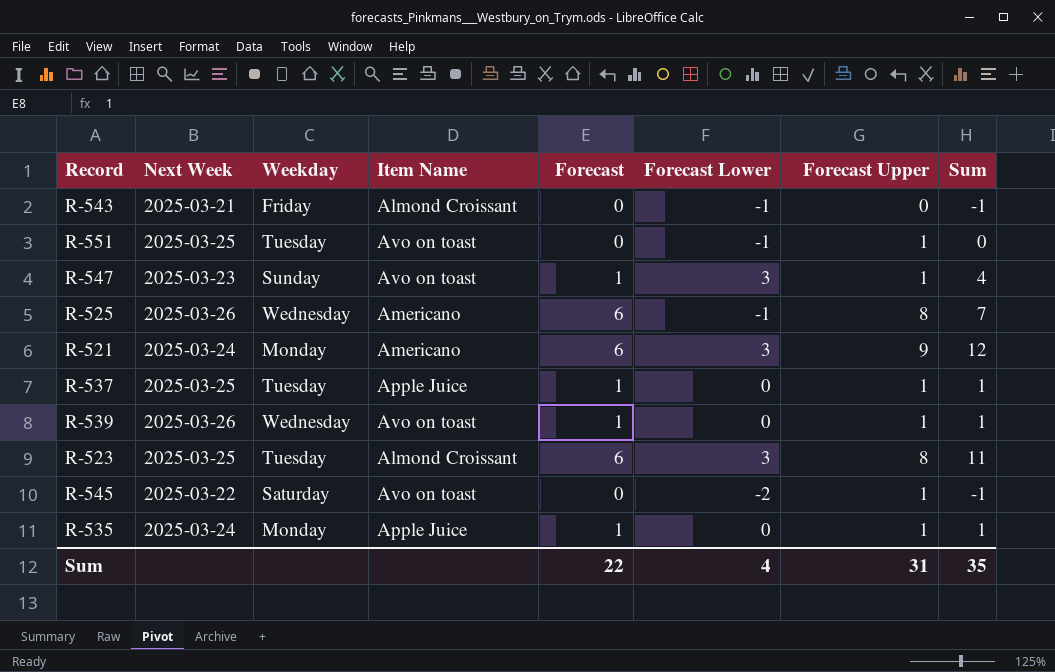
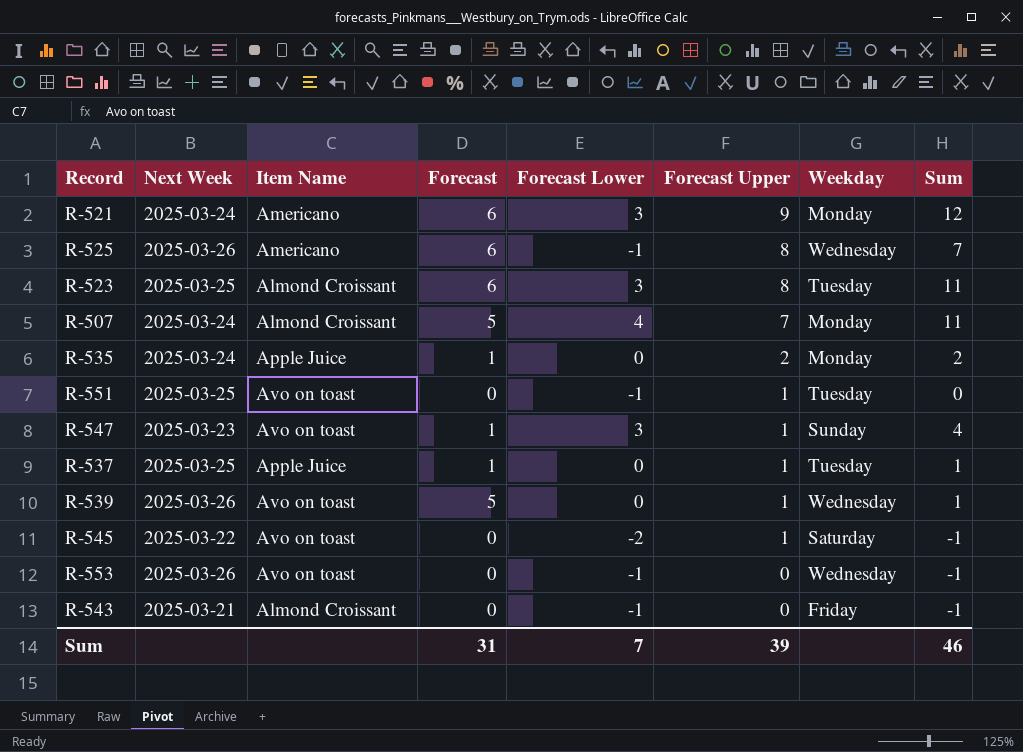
row order: none -> Forecast Upper descending
column Weekday | position: 3 -> 7
row R-507: none -> 2025-03-24 | Almond Croissant | 5 | 4 | 7 | Monday | 11
R-535 | Forecast Upper: 1 -> 2
R-535 | Sum: 1 -> 2
R-539 | Forecast: 1 -> 5
row R-553: none -> 2025-03-26 | Avo on toast | 0 | -1 | 0 | Wednesday | -1
Sum | Forecast: 22 -> 31
Sum | Forecast Lower: 4 -> 7
Sum | Forecast Upper: 31 -> 39
Sum | Sum: 35 -> 46

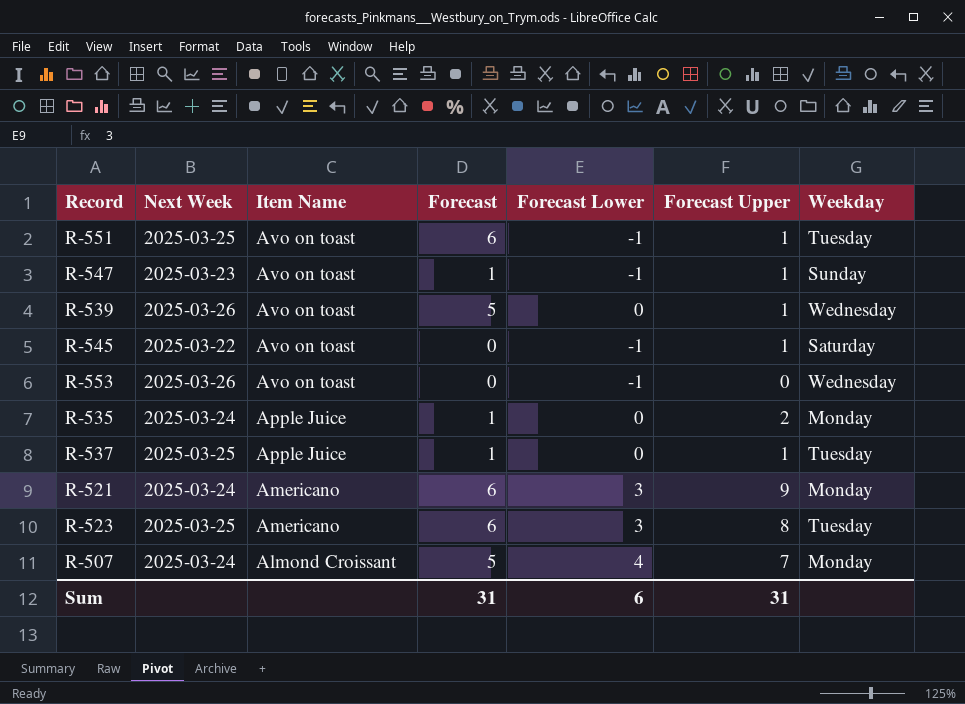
row order: Forecast Upper descending -> Item Name descending
column Sum | formula: [Forecast Lower] + [Forecast Upper] -> none
row R-525: 2025-03-26 | Americano | 6 | -1 | 8 | Wednesday | 7 -> none
row R-543: 2025-03-21 | Almond Croissant | 0 | -1 | 0 | Friday | -1 -> none
R-551 | Forecast: 0 -> 6
R-547 | Forecast Lower: 3 -> -1
R-545 | Forecast Lower: -2 -> -1
R-523 | Item Name: Almond Croissant -> Americano
Sum | Forecast Lower: 7 -> 6
Sum | Forecast Upper: 39 -> 31

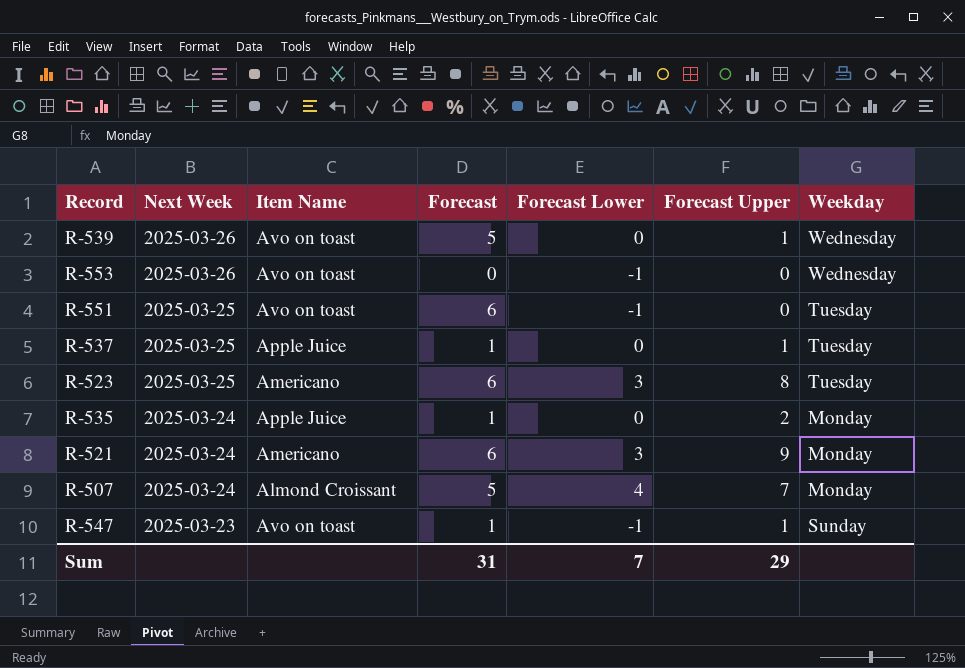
row order: Item Name descending -> Next Week descending
row R-545: 2025-03-22 | Avo on toast | 0 | -1 | 1 | Saturday -> none
R-551 | Forecast Upper: 1 -> 0
Sum | Forecast Lower: 6 -> 7
Sum | Forecast Upper: 31 -> 29

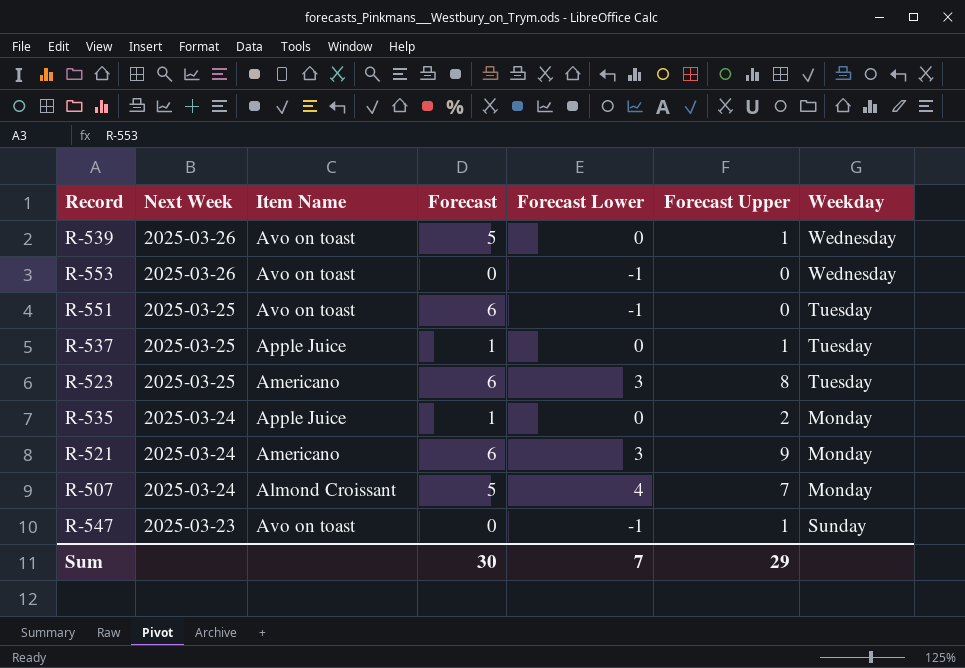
R-547 | Forecast: 1 -> 0
Sum | Forecast: 31 -> 30

